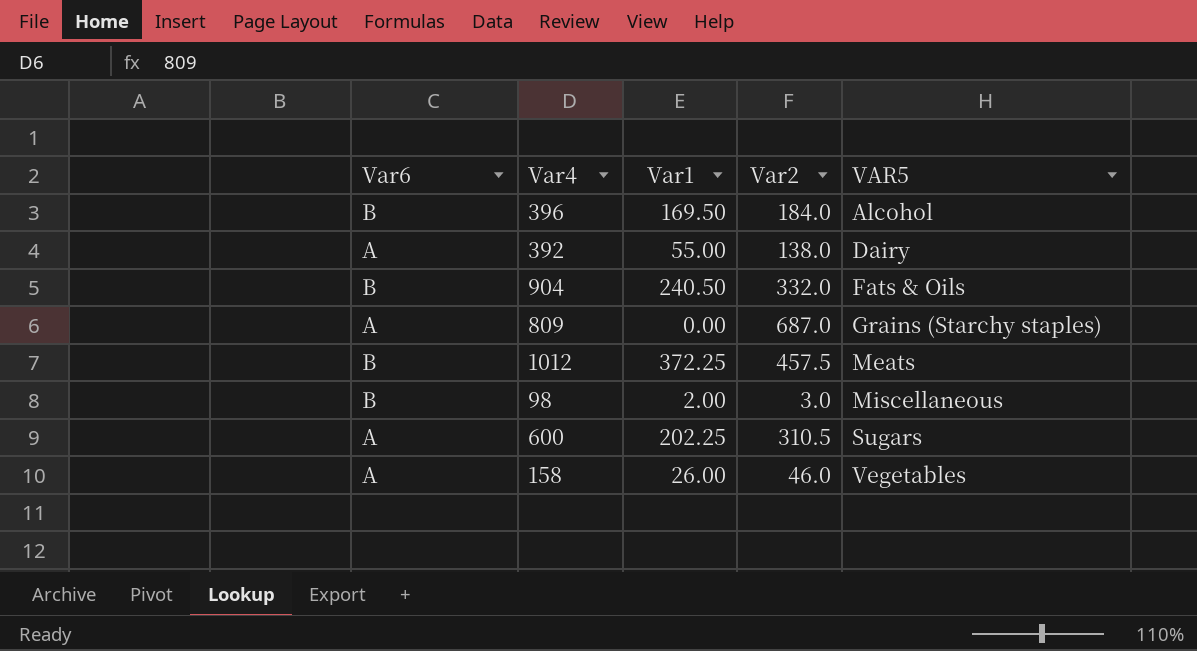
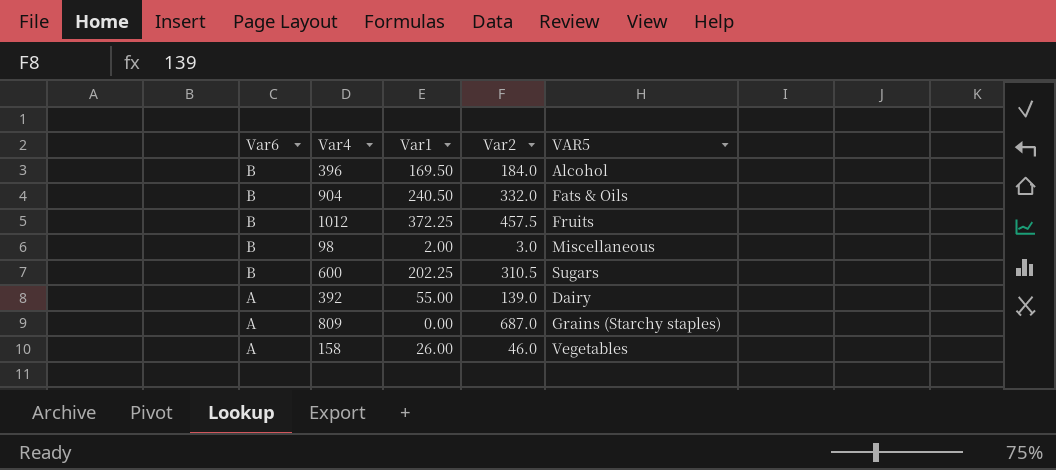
row order: VAR5 ascending -> Var6 descending
1012 | VAR5: Meats -> Fruits
600 | Var6: A -> B
392 | Var2: 138.0 -> 139.0

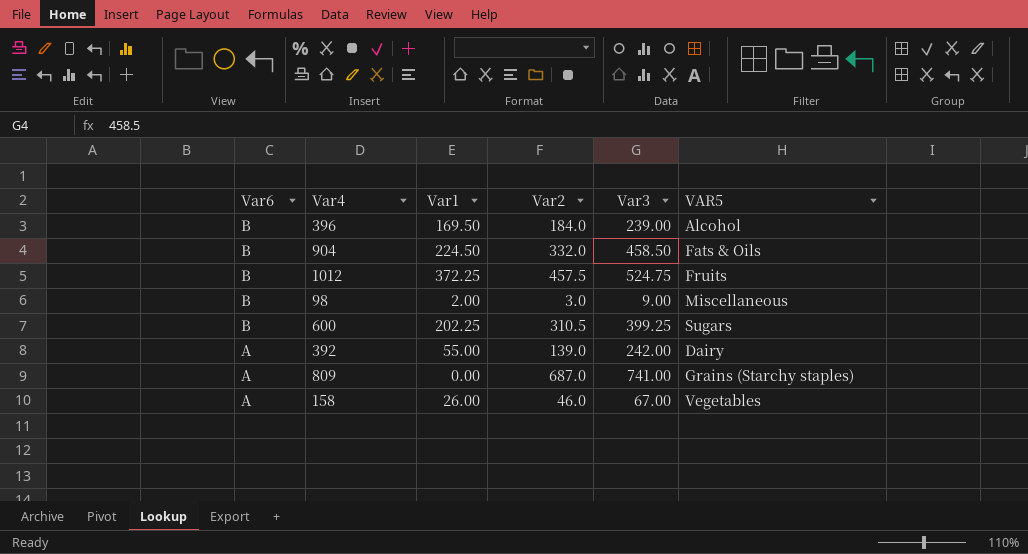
column Var3 | position: none -> 5
904 | Var1: 240.50 -> 224.50

